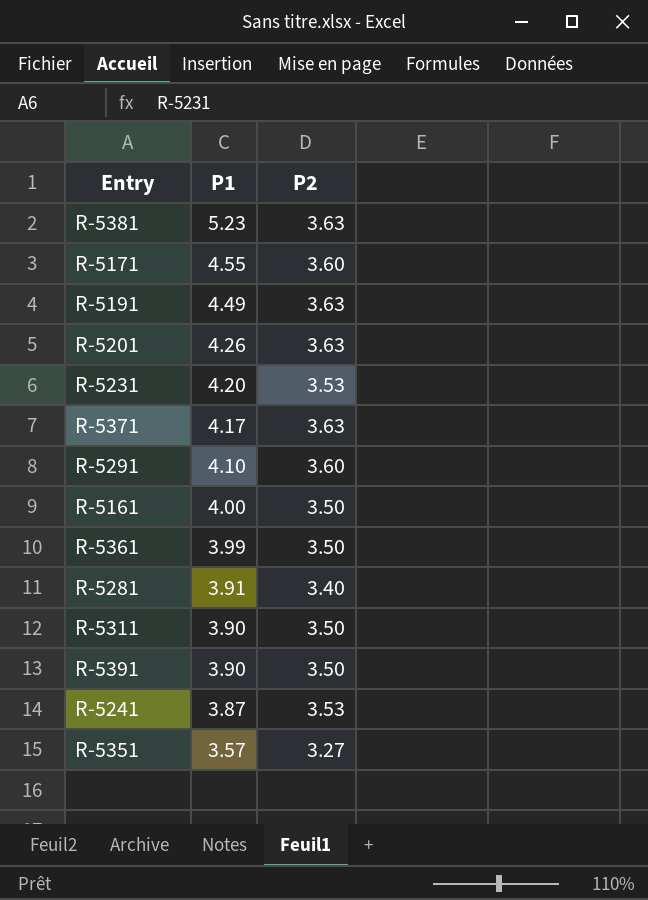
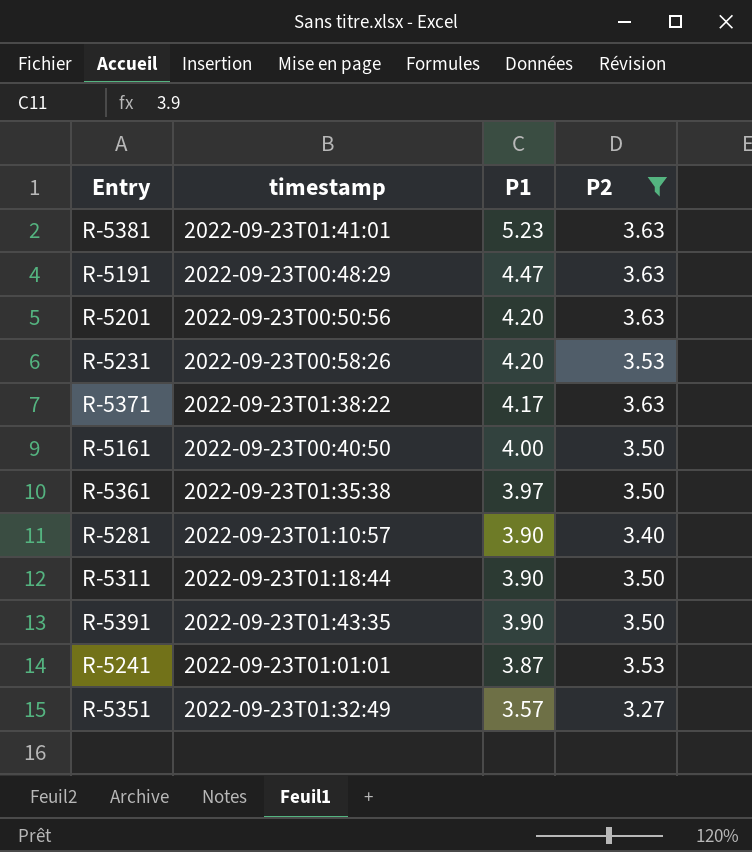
filter: none -> P2 != 3.60
column timestamp | position: none -> 2
R-5191 | P1: 4.49 -> 4.47
R-5201 | P1: 4.26 -> 4.20
R-5361 | P1: 3.99 -> 3.97
R-5281 | P1: 3.91 -> 3.90

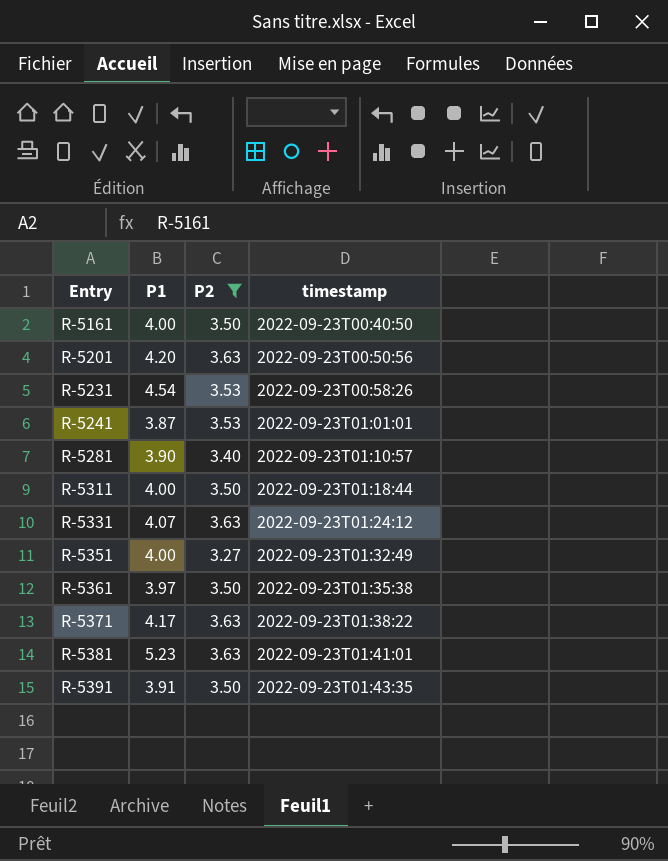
row order: P1 descending -> Entry ascending
column timestamp | position: 2 -> 4
row R-5191: 2022-09-23T00:48:29 | 4.47 | 3.63 -> none
R-5231 | P1: 4.20 -> 4.54
R-5311 | P1: 3.90 -> 4.00
row R-5331: none -> 4.07 | 3.63 | 2022-09-23T01:24:12
R-5351 | P1: 3.57 -> 4.00
R-5391 | P1: 3.90 -> 3.91

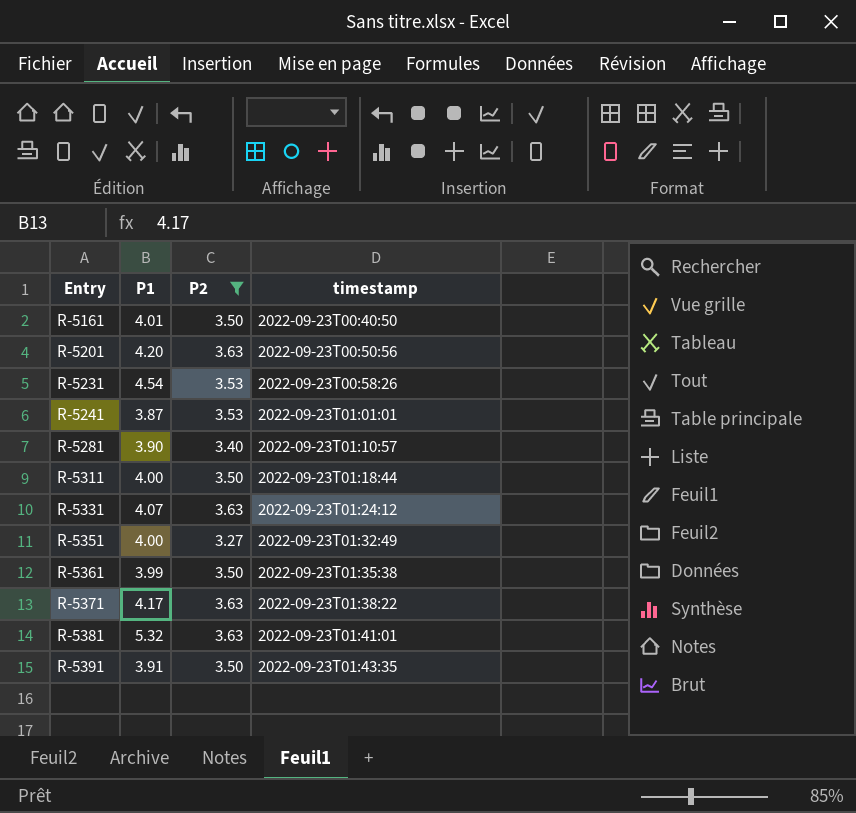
R-5161 | P1: 4.00 -> 4.01
R-5361 | P1: 3.97 -> 3.99
R-5381 | P1: 5.23 -> 5.32

